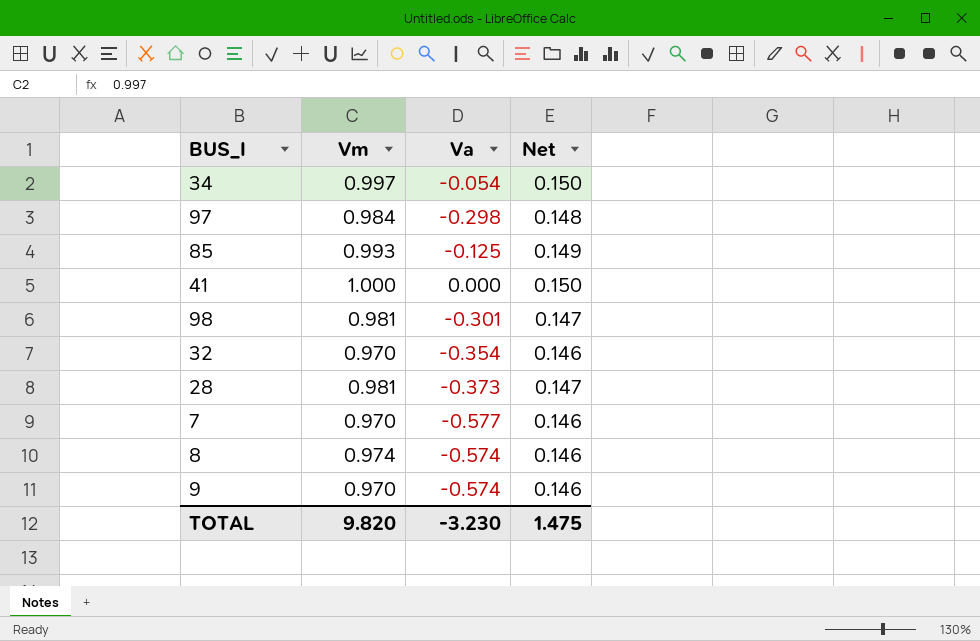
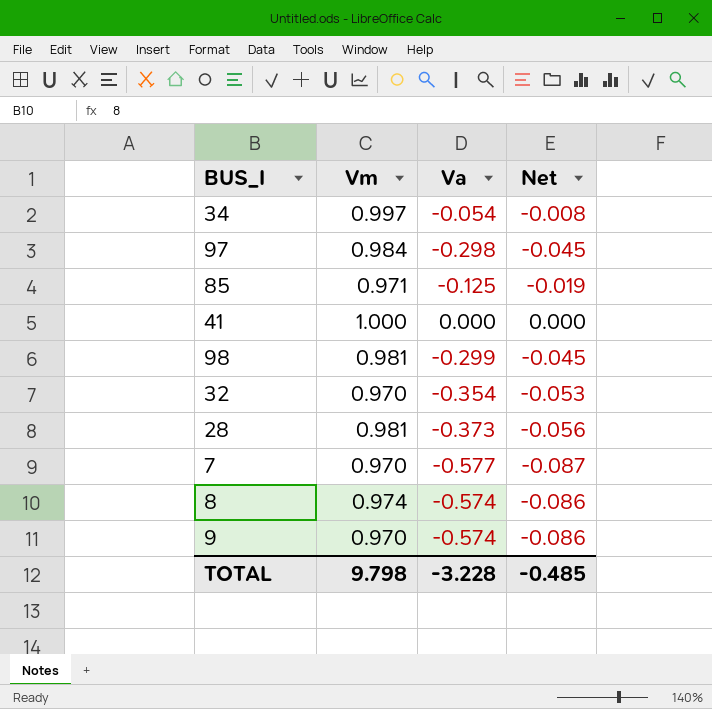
column Net | formula: [Vm] * 0.15 -> [Va] * 0.15
85 | Vm: 0.993 -> 0.971
98 | Va: -0.301 -> -0.299
TOTAL | Vm: 9.820 -> 9.798
TOTAL | Va: -3.230 -> -3.228
TOTAL | Net: 1.475 -> -0.485

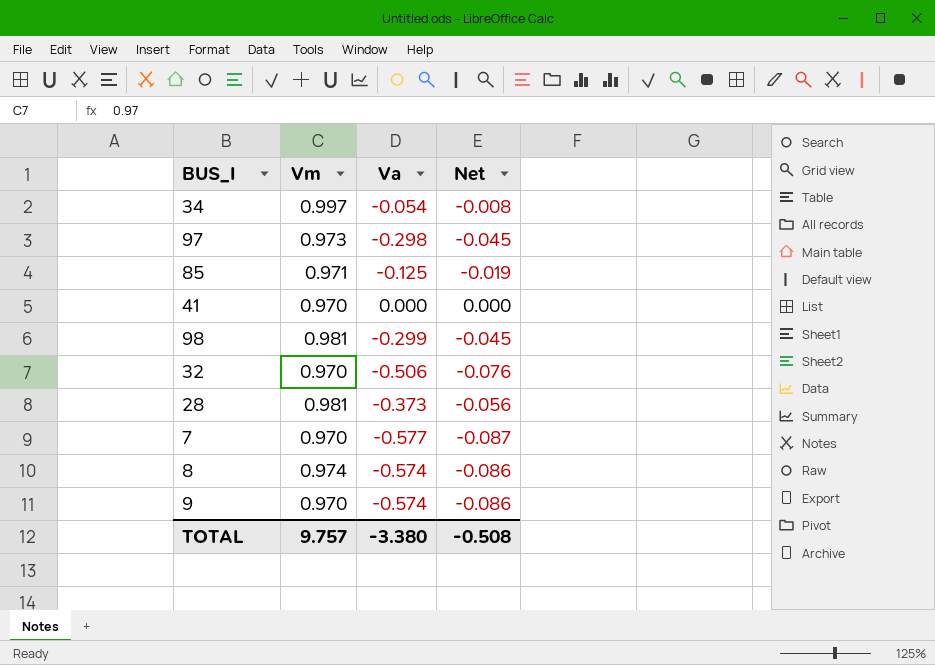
97 | Vm: 0.984 -> 0.973
41 | Vm: 1.000 -> 0.970
32 | Va: -0.354 -> -0.506
32 | Net: -0.053 -> -0.076
TOTAL | Vm: 9.798 -> 9.757
TOTAL | Va: -3.228 -> -3.380
TOTAL | Net: -0.485 -> -0.508

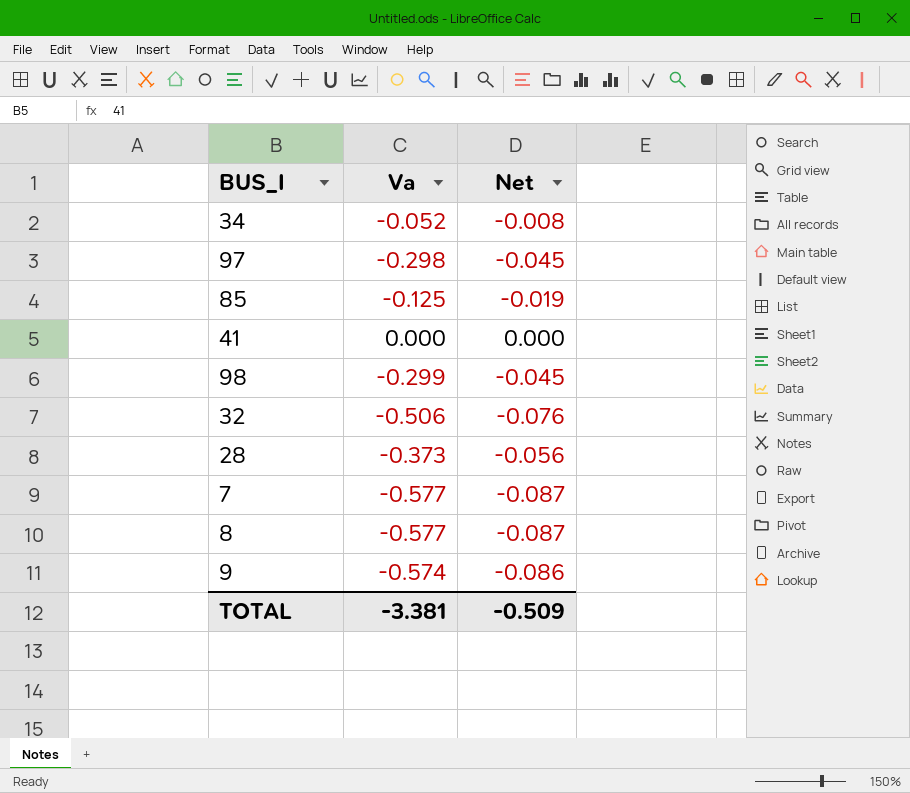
column Vm | position: 2 -> none
34 | Va: -0.054 -> -0.052
8 | Va: -0.574 -> -0.577
8 | Net: -0.086 -> -0.087
TOTAL | Va: -3.380 -> -3.381
TOTAL | Net: -0.508 -> -0.509

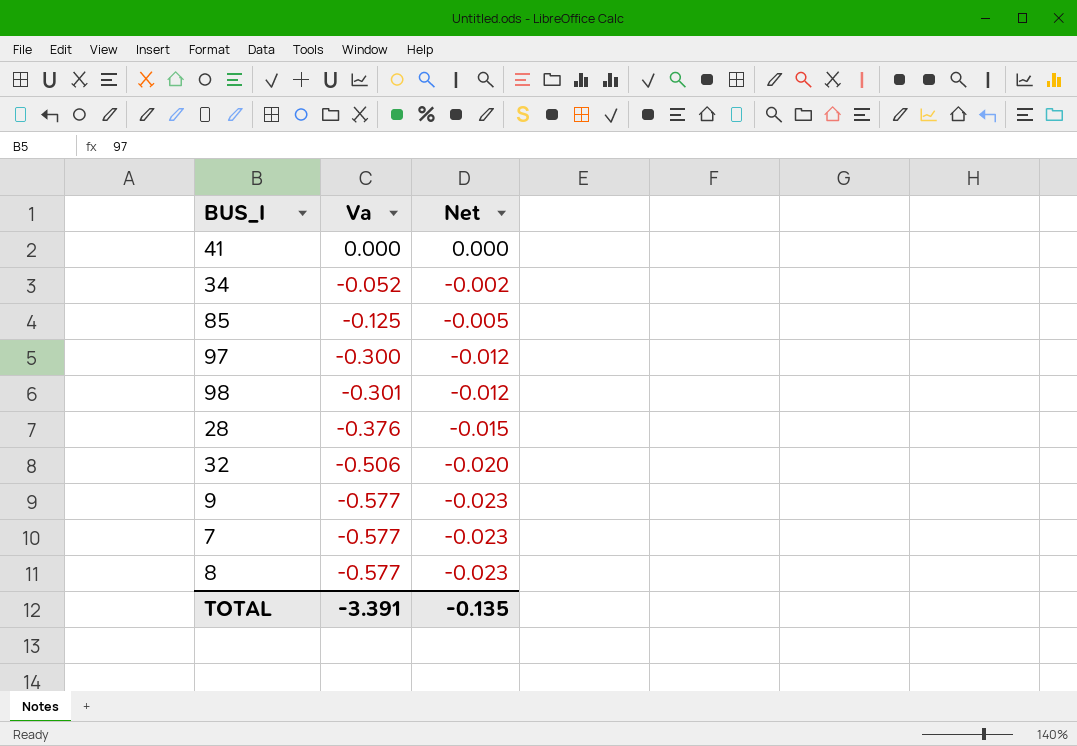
row order: none -> Va descending
column Net | formula: [Va] * 0.15 -> [Va] * 0.04
97 | Va: -0.298 -> -0.300
98 | Va: -0.299 -> -0.301
28 | Va: -0.373 -> -0.376
9 | Va: -0.574 -> -0.577
TOTAL | Va: -3.381 -> -3.391
TOTAL | Net: -0.509 -> -0.135

